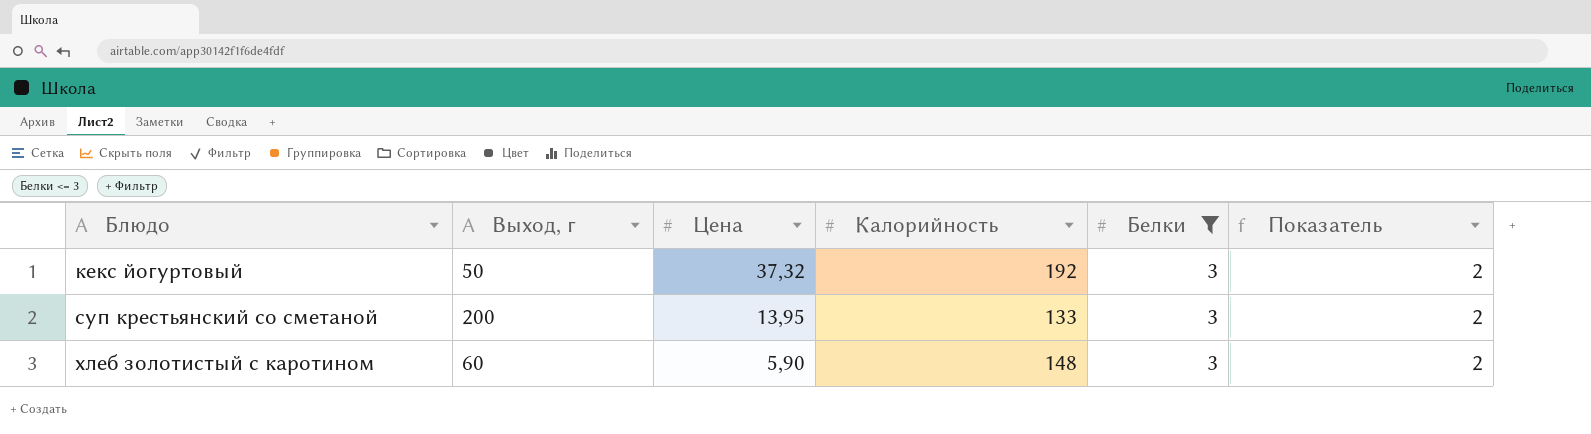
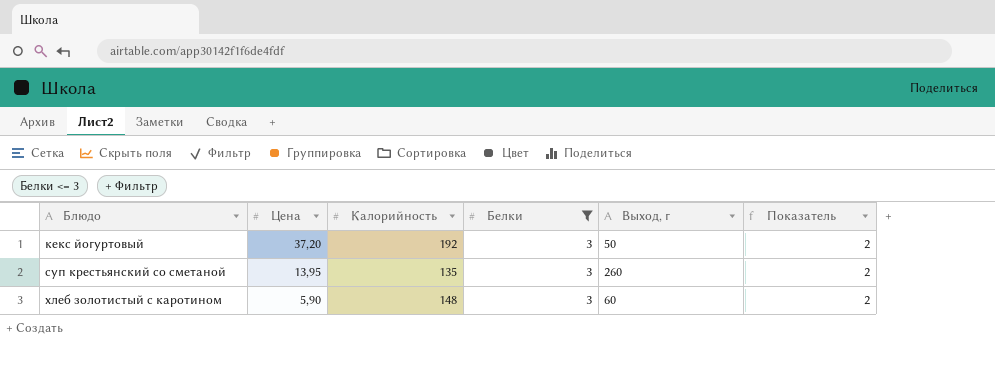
column Выход, г | position: 2 -> 5
кекс йогуртовый | Цена: 37,32 -> 37,20
суп крестьянский со сметаной | Калорийность: 133 -> 135
суп крестьянский со сметаной | Выход, г: 200 -> 260

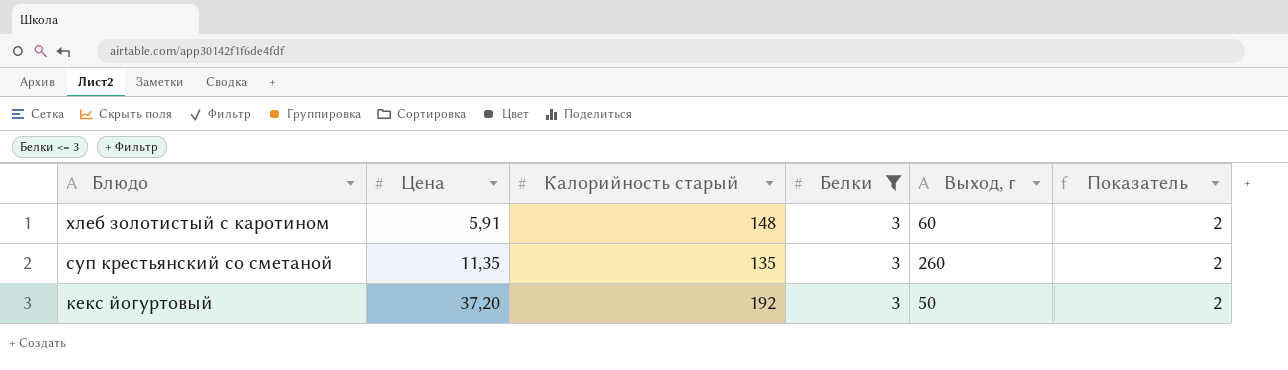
row order: Блюдо ascending -> Блюдо descending
column name: Калорийность -> Калорийность старый
хлеб золотистый с каротином | Цена: 5,90 -> 5,91
суп крестьянский со сметаной | Цена: 13,95 -> 11,35

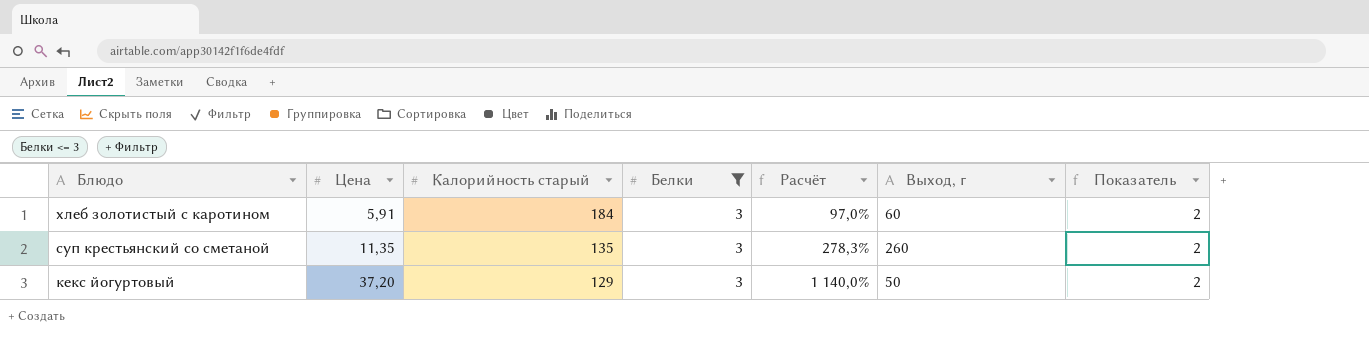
column Расчёт | formula: none -> ([Цена] - [Белки]) / [Белки]
хлеб золотистый с каротином | Калорийность старый: 148 -> 184
кекс йогуртовый | Калорийность старый: 192 -> 129

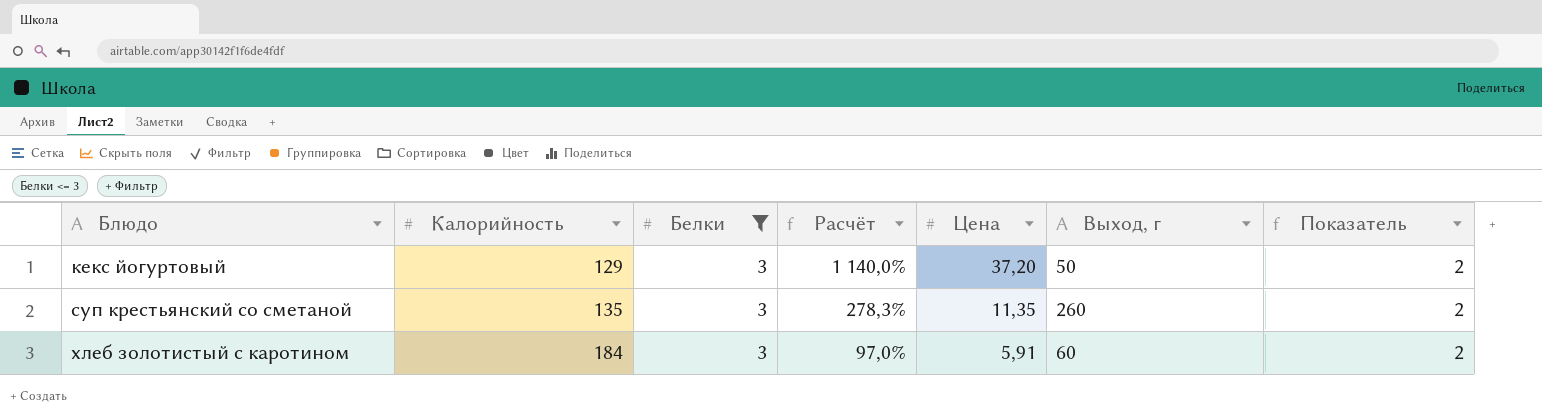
row order: Блюдо descending -> Блюдо ascending
column name: Калорийность старый -> Калорийность
column Цена | position: 2 -> 5

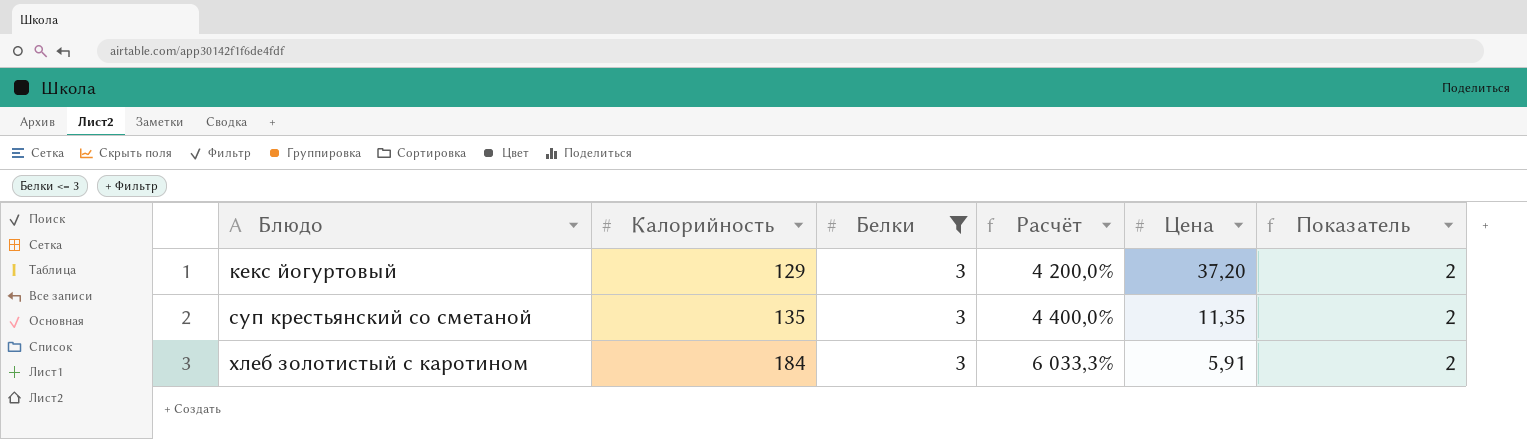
column Выход, г | position: 6 -> none
column Расчёт | formula: ([Цена] - [Белки]) / [Белки] -> ([Калорийность] - [Белки]) / [Белки]

